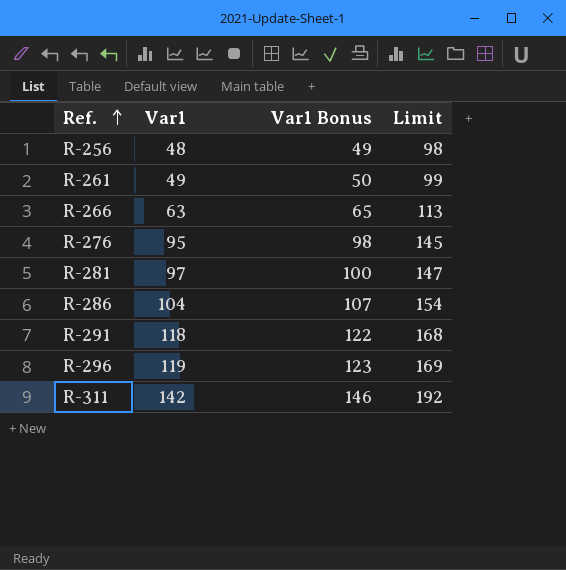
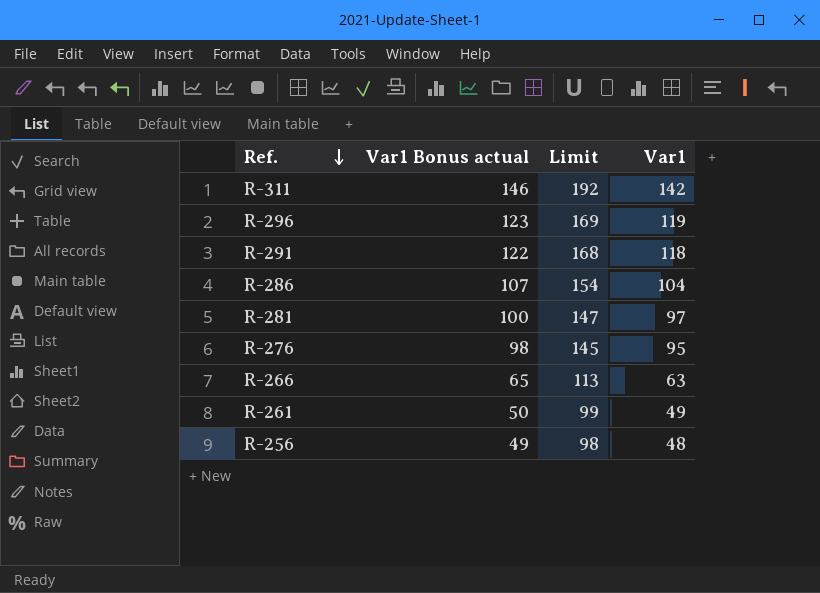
row order: Ref. ascending -> Ref. descending
column name: Var1 Bonus -> Var1 Bonus actual
column Var1 | position: 2 -> 4

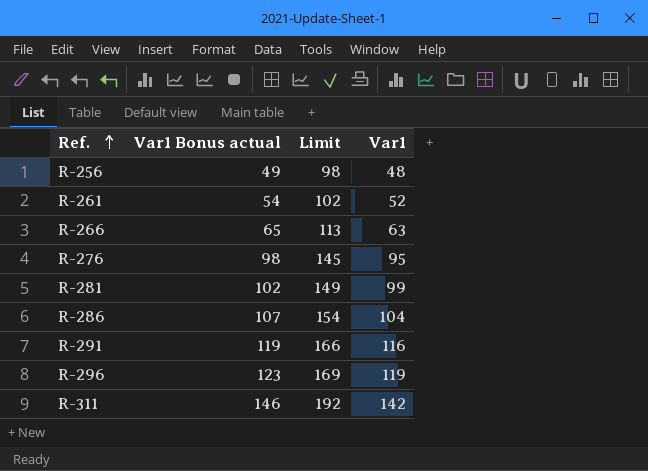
row order: Ref. descending -> Ref. ascending
R-261 | Var1 Bonus actual: 50 -> 54
R-261 | Limit: 99 -> 102
R-261 | Var1: 49 -> 52
R-281 | Var1 Bonus actual: 100 -> 102
R-281 | Limit: 147 -> 149
R-281 | Var1: 97 -> 99
R-291 | Var1 Bonus actual: 122 -> 119
R-291 | Limit: 168 -> 166
R-291 | Var1: 118 -> 116

